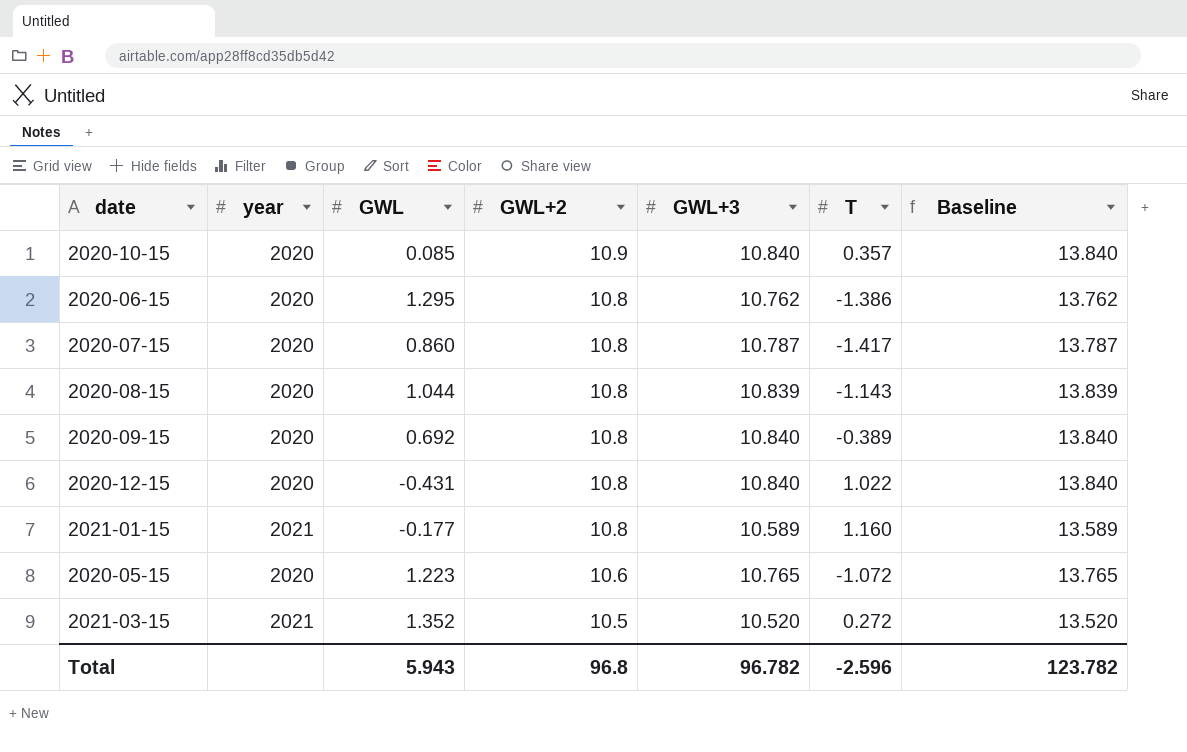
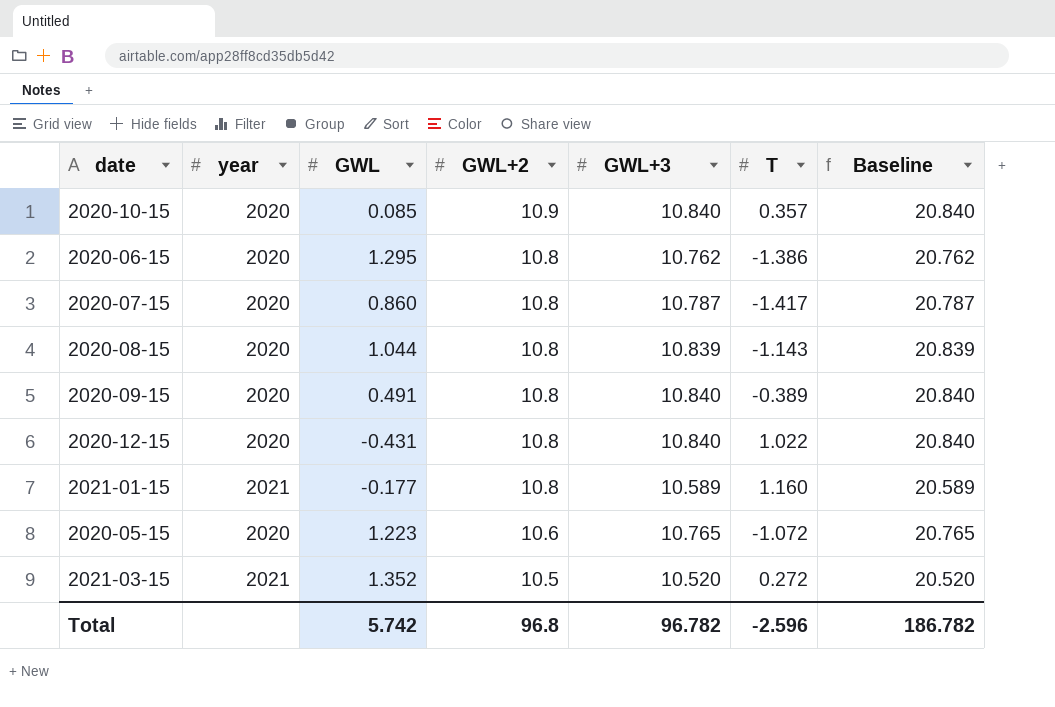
column Baseline | formula: [GWL+3] + 3 -> [GWL+3] + 10
2020-09-15 | GWL: 0.692 -> 0.491
Total | GWL: 5.943 -> 5.742
Total | Baseline: 123.782 -> 186.782

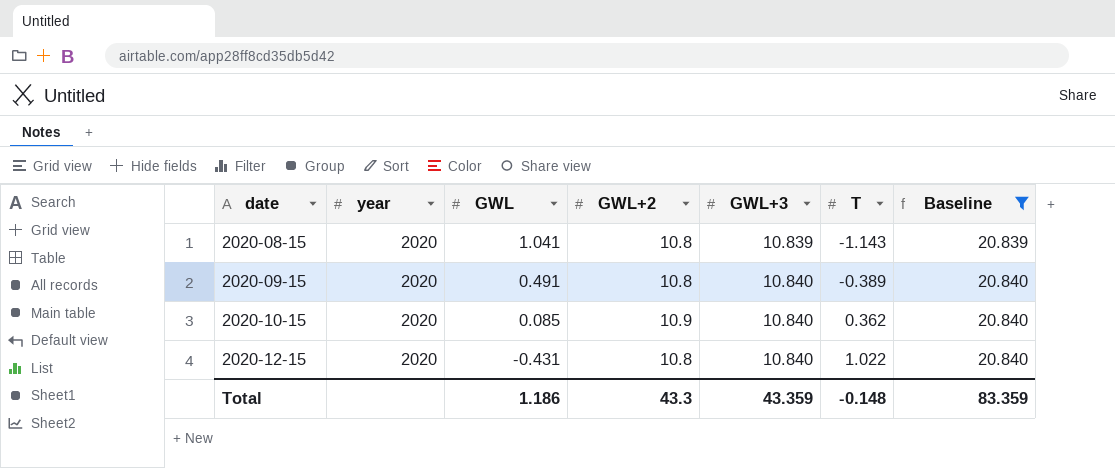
filter: none -> Baseline >= 20.839
row order: GWL+2 descending -> date ascending
2020-08-15 | GWL: 1.044 -> 1.041
2020-10-15 | T: 0.357 -> 0.362
Total | GWL: 5.742 -> 1.186
Total | GWL+2: 96.8 -> 43.3
Total | GWL+3: 96.782 -> 43.359
Total | T: -2.596 -> -0.148
Total | Baseline: 186.782 -> 83.359

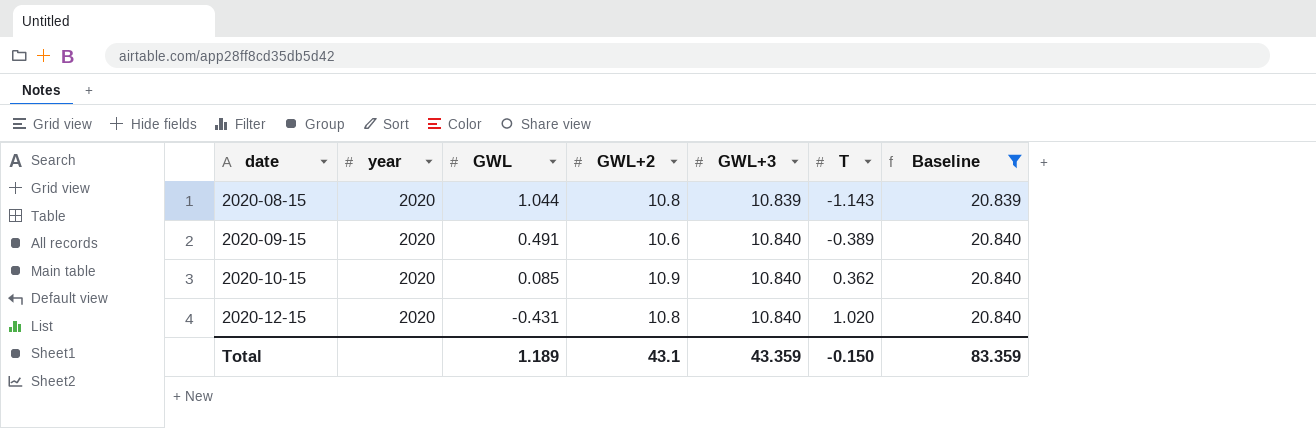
2020-08-15 | GWL: 1.041 -> 1.044
2020-09-15 | GWL+2: 10.8 -> 10.6
2020-12-15 | T: 1.022 -> 1.020
Total | GWL: 1.186 -> 1.189
Total | GWL+2: 43.3 -> 43.1
Total | T: -0.148 -> -0.150

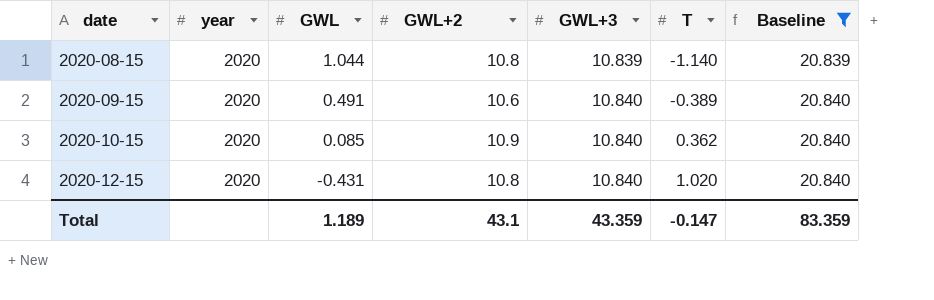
2020-08-15 | T: -1.143 -> -1.140
Total | T: -0.150 -> -0.147

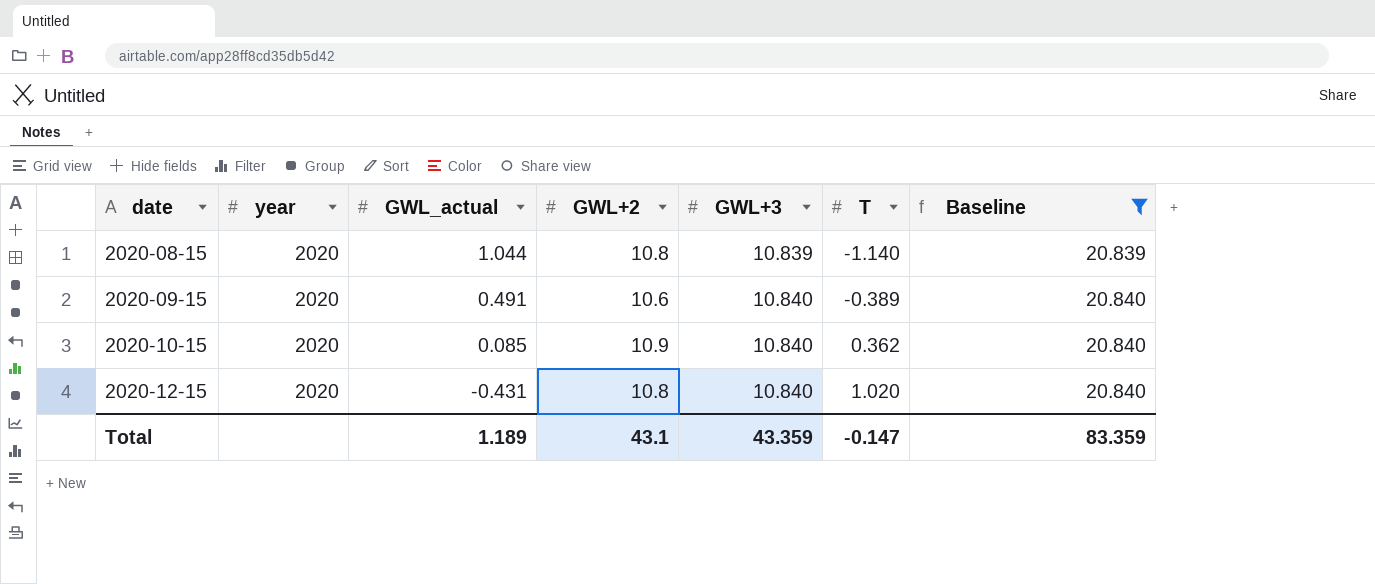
column name: GWL -> GWL_actual

